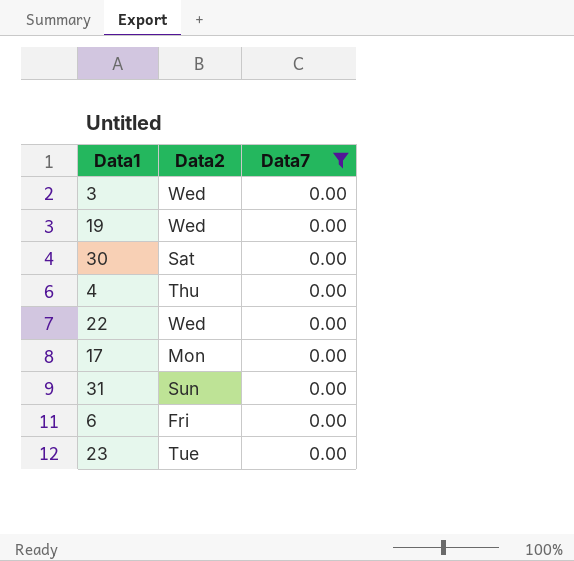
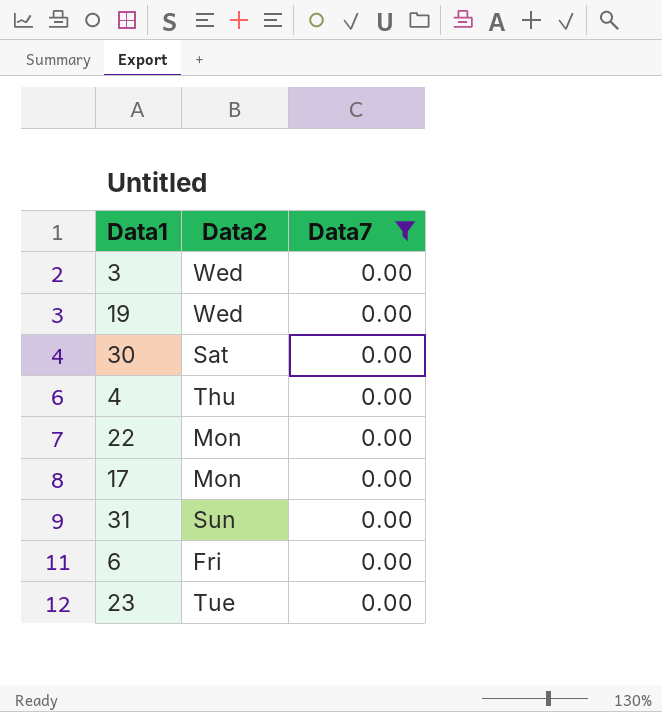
22 | Data2: Wed -> Mon

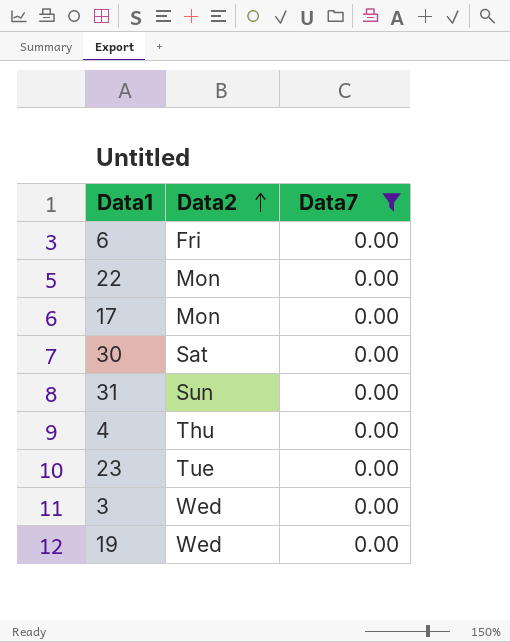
row order: none -> Data2 ascending

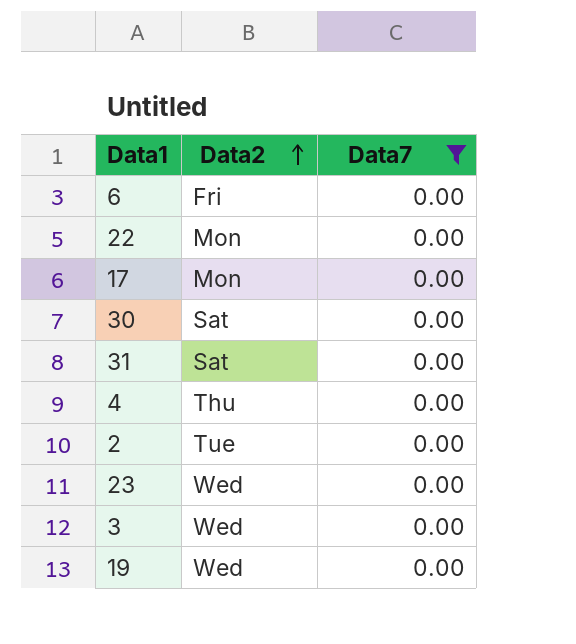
31 | Data2: Sun -> Sat
row 2: none -> Tue | 0.00
23 | Data2: Tue -> Wed

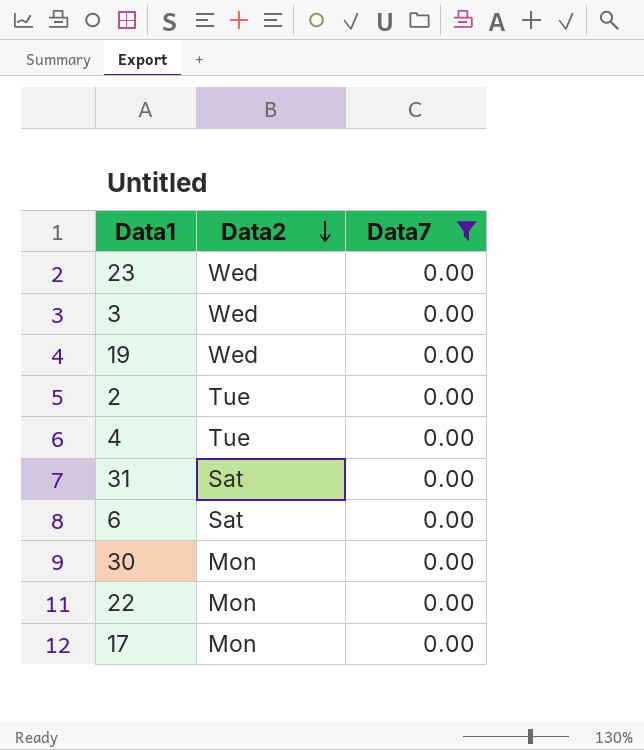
row order: Data2 ascending -> Data2 descending
4 | Data2: Thu -> Tue
6 | Data2: Fri -> Sat
30 | Data2: Sat -> Mon

